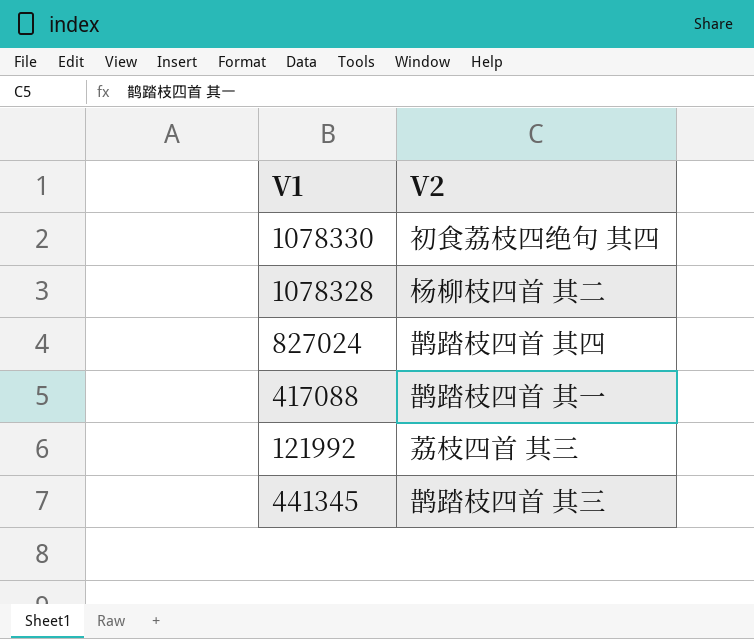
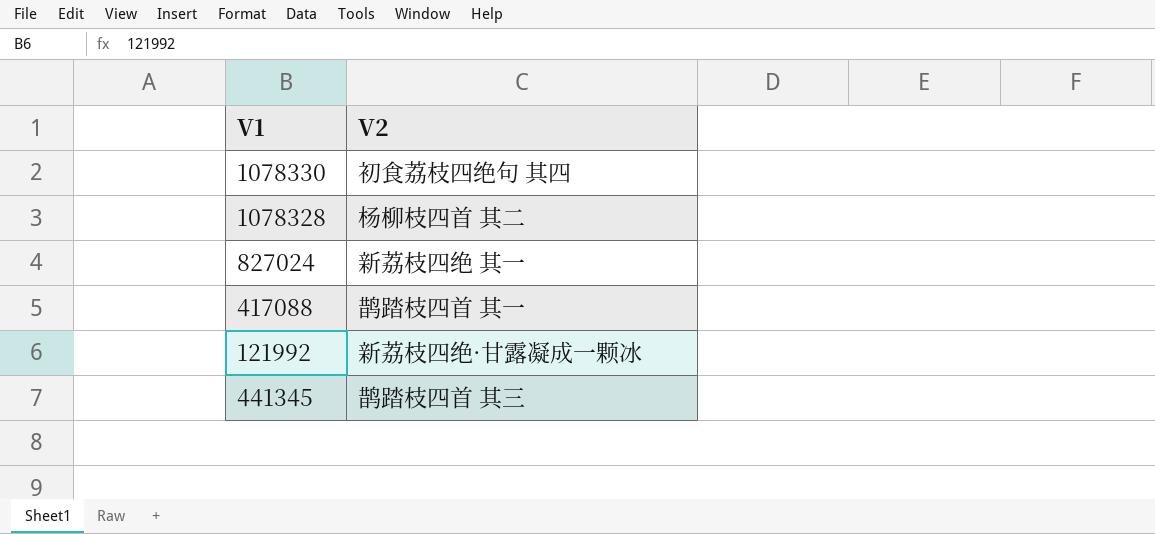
827024 | V2: 鹊踏枝四首 其四 -> 新荔枝四绝 其一
121992 | V2: 荔枝四首 其三 -> 新荔枝四绝·甘露凝成一颗冰

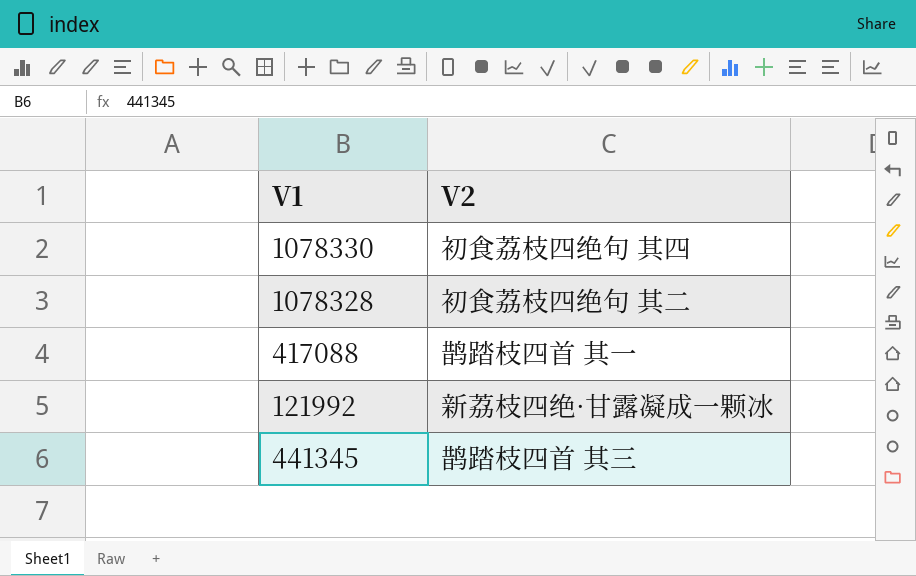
row 827024: 新荔枝四绝 其一 -> none
1078328 | V2: 杨柳枝四首 其二 -> 初食荔枝四绝句 其二

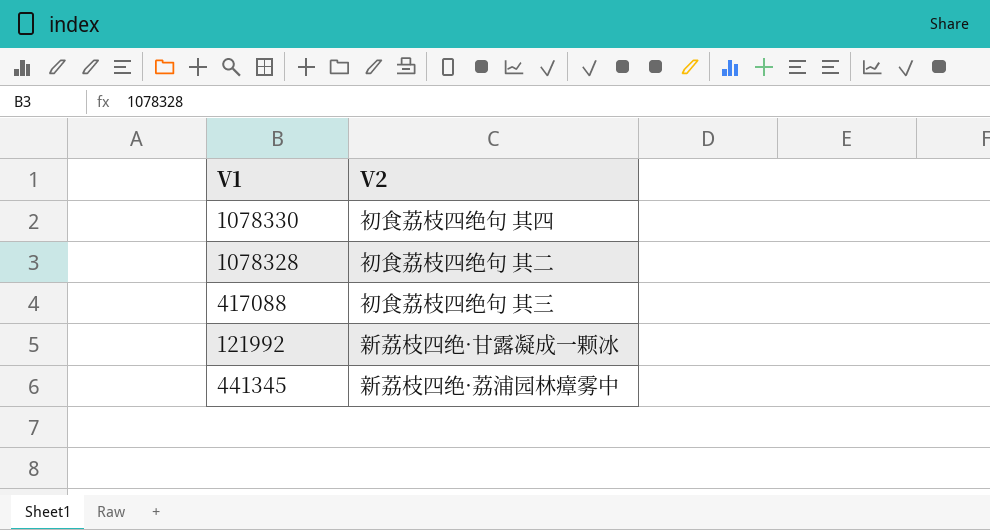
417088 | V2: 鹊踏枝四首 其一 -> 初食荔枝四绝句 其三
441345 | V2: 鹊踏枝四首 其三 -> 新荔枝四绝·荔浦园林瘴雾中

